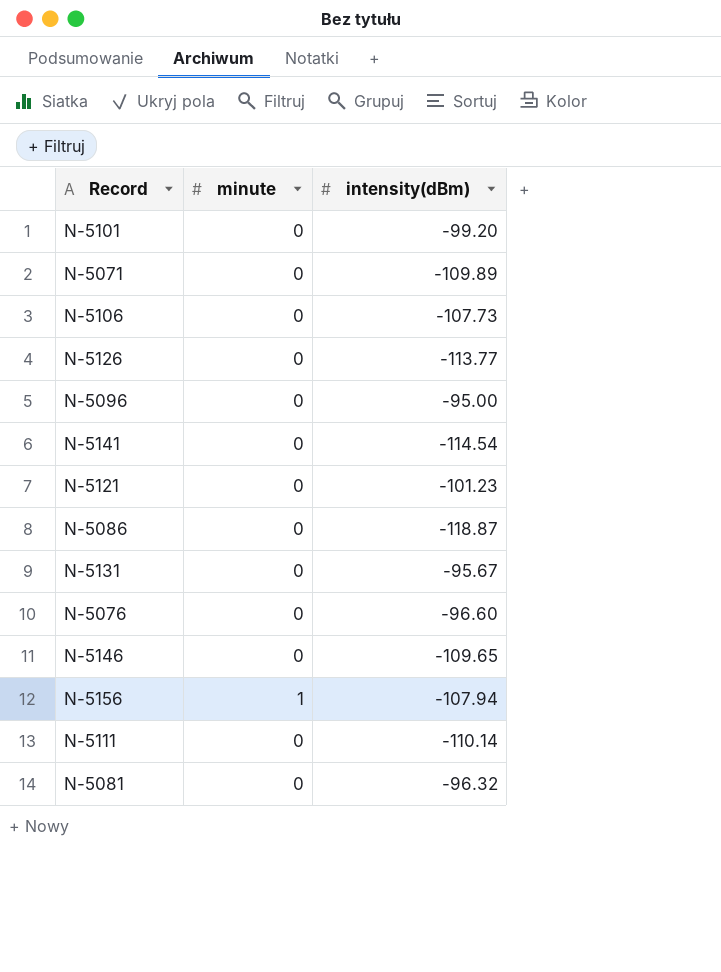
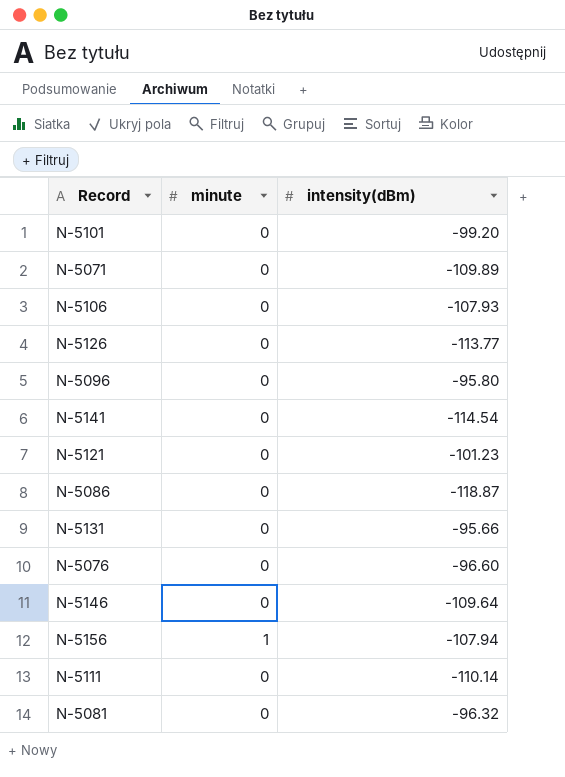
N-5106 | intensity(dBm): -107.73 -> -107.93
N-5096 | intensity(dBm): -95.00 -> -95.80
N-5131 | intensity(dBm): -95.67 -> -95.66
N-5146 | intensity(dBm): -109.65 -> -109.64

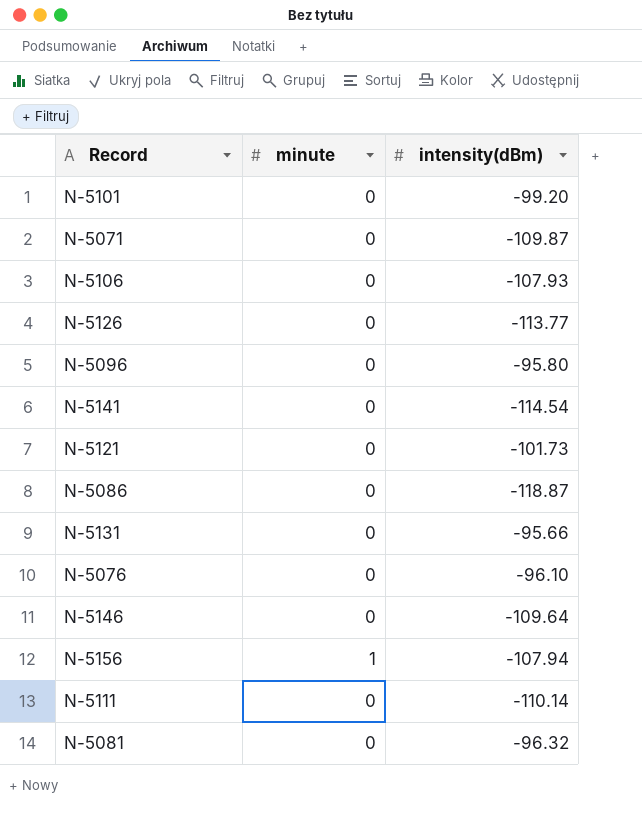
N-5071 | intensity(dBm): -109.89 -> -109.87
N-5121 | intensity(dBm): -101.23 -> -101.73
N-5076 | intensity(dBm): -96.60 -> -96.10

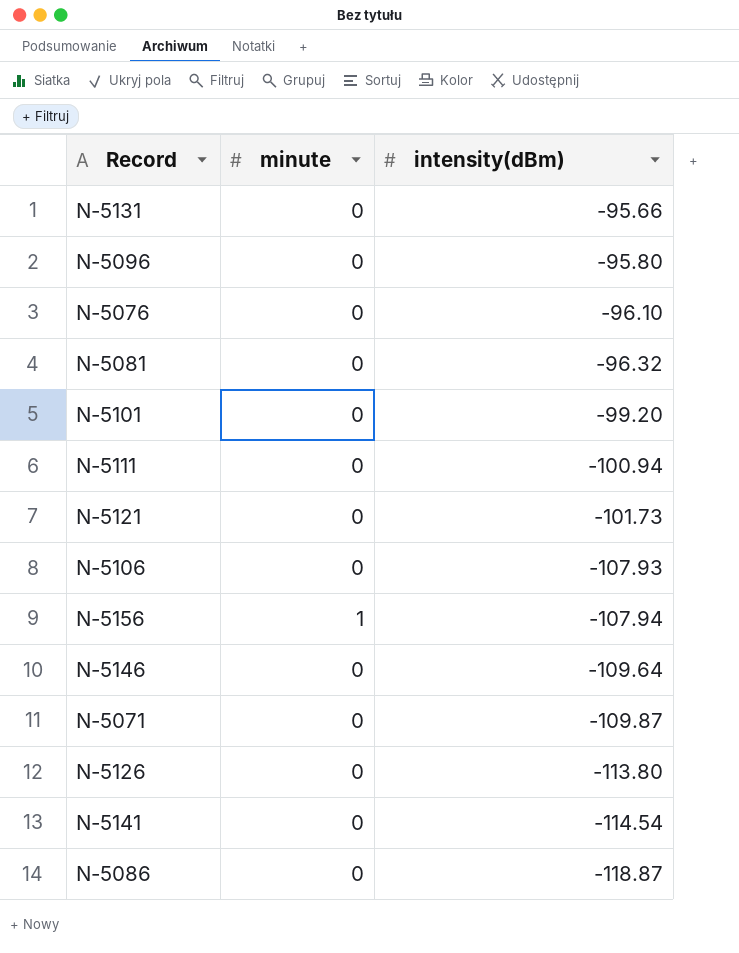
row order: none -> intensity(dBm) descending
N-5111 | intensity(dBm): -110.14 -> -100.94
N-5126 | intensity(dBm): -113.77 -> -113.80

